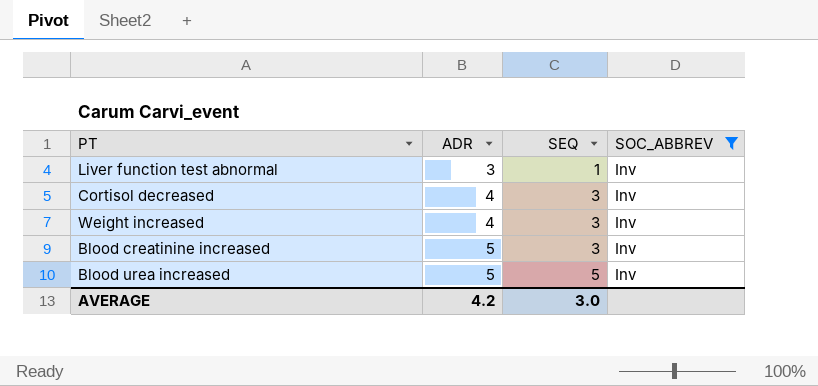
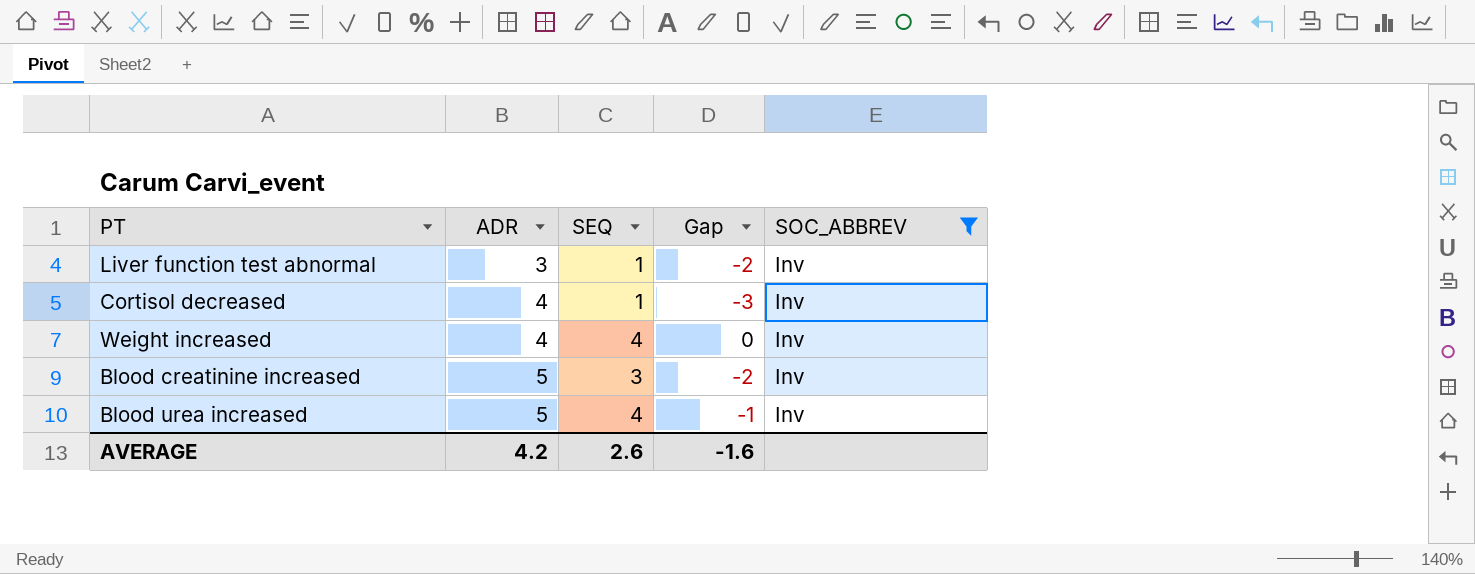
column Gap | formula: none -> [SEQ] - [ADR]
Cortisol decreased | SEQ: 3 -> 1
Weight increased | SEQ: 3 -> 4
Blood urea increased | SEQ: 5 -> 4
AVERAGE | SEQ: 3.0 -> 2.6

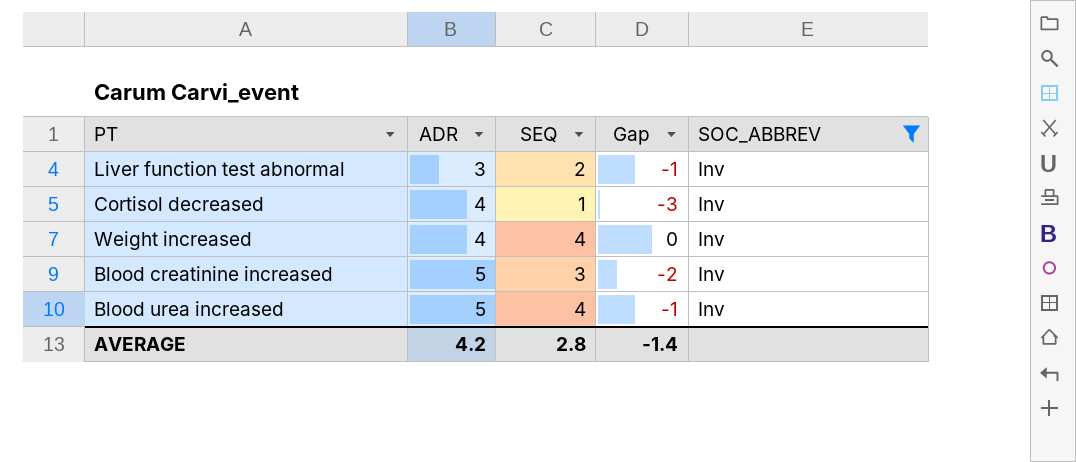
Liver function test abnormal | SEQ: 1 -> 2
Liver function test abnormal | Gap: -2 -> -1
AVERAGE | SEQ: 2.6 -> 2.8
AVERAGE | Gap: -1.6 -> -1.4

